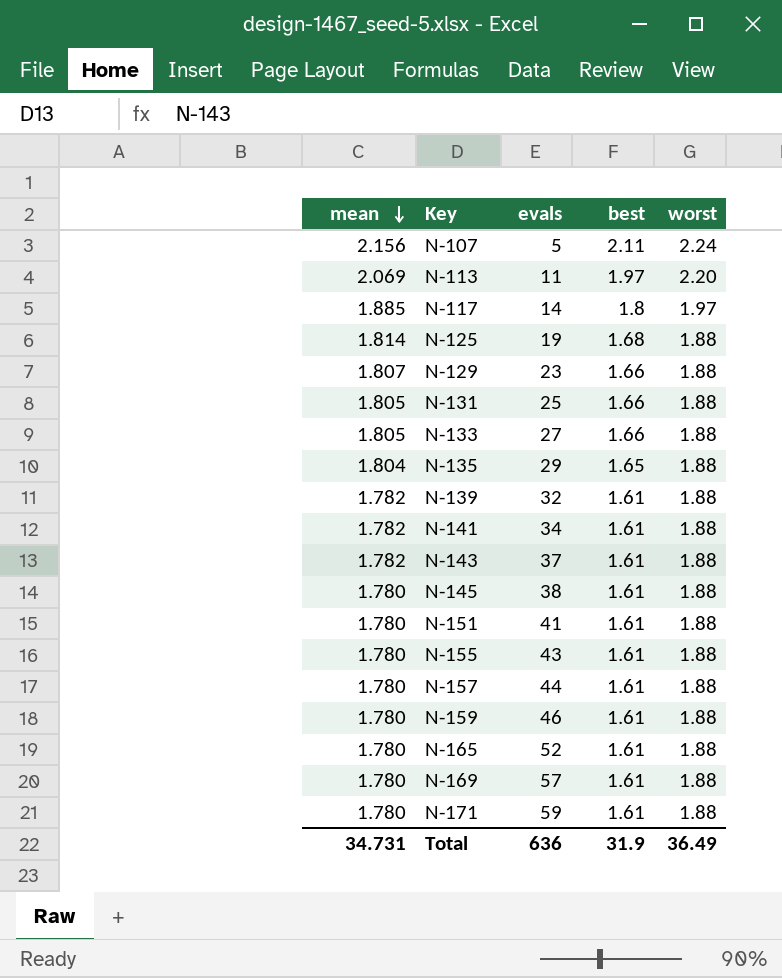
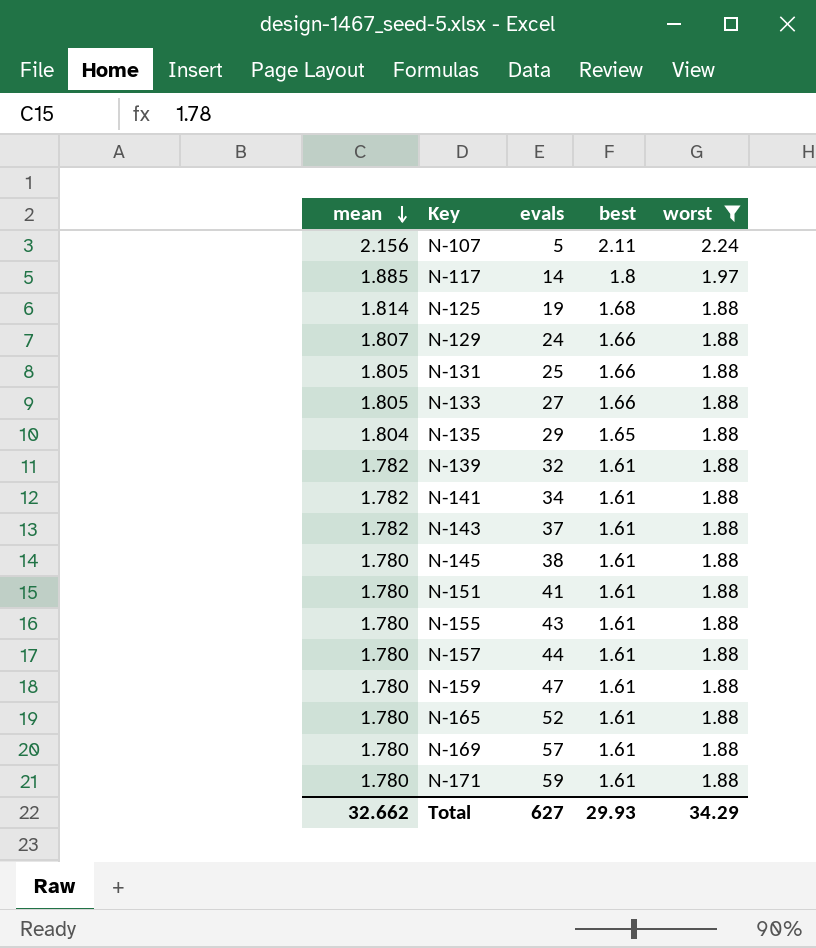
filter: none -> worst != 2.20
N-129 | evals: 23 -> 24
N-159 | evals: 46 -> 47
Total | mean: 34.731 -> 32.662
Total | evals: 636 -> 627
Total | best: 31.9 -> 29.93
Total | worst: 36.49 -> 34.29

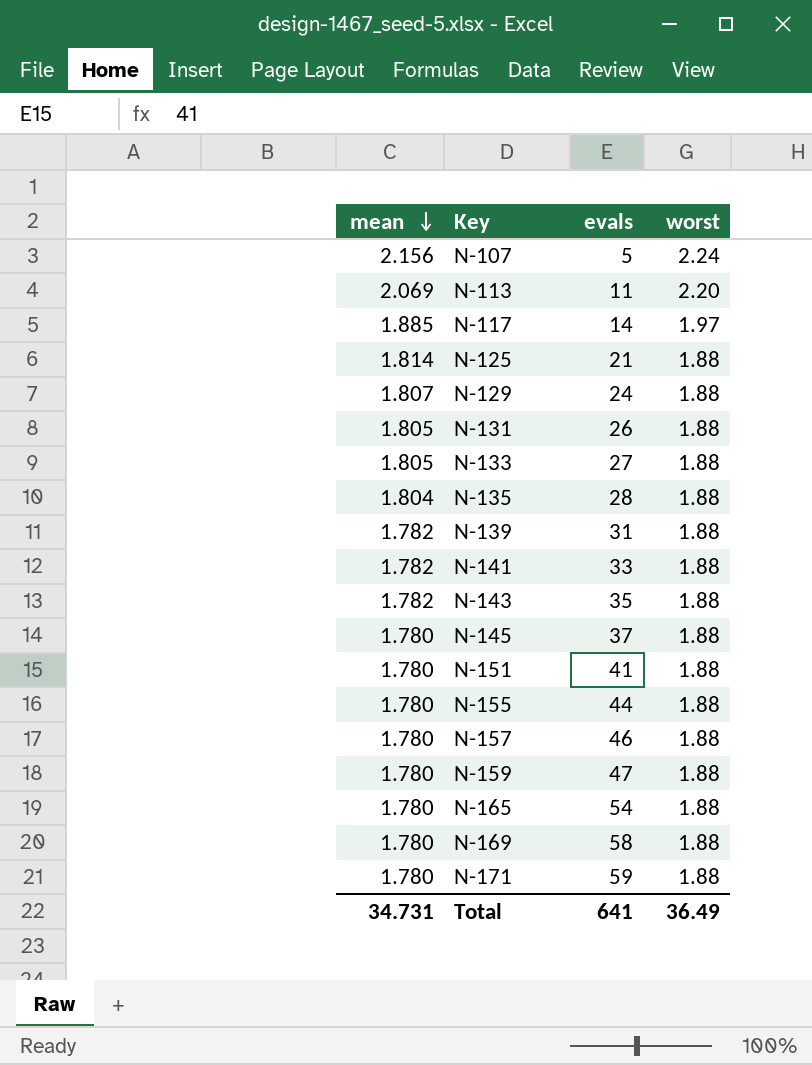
filter: worst != 2.20 -> none
column best | position: 4 -> none
N-125 | evals: 19 -> 21
N-131 | evals: 25 -> 26
N-135 | evals: 29 -> 28
N-139 | evals: 32 -> 31
N-141 | evals: 34 -> 33
N-143 | evals: 37 -> 35
N-145 | evals: 38 -> 37
N-155 | evals: 43 -> 44
N-157 | evals: 44 -> 46
N-165 | evals: 52 -> 54
N-169 | evals: 57 -> 58
Total | mean: 32.662 -> 34.731
Total | evals: 627 -> 641
Total | worst: 34.29 -> 36.49

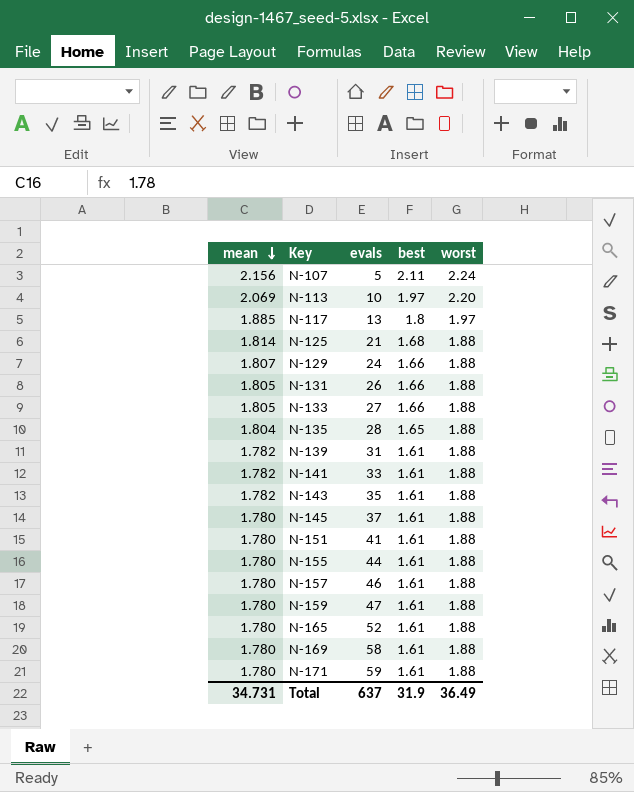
column best | position: none -> 4
N-113 | evals: 11 -> 10
N-117 | evals: 14 -> 13
N-165 | evals: 54 -> 52
Total | evals: 641 -> 637

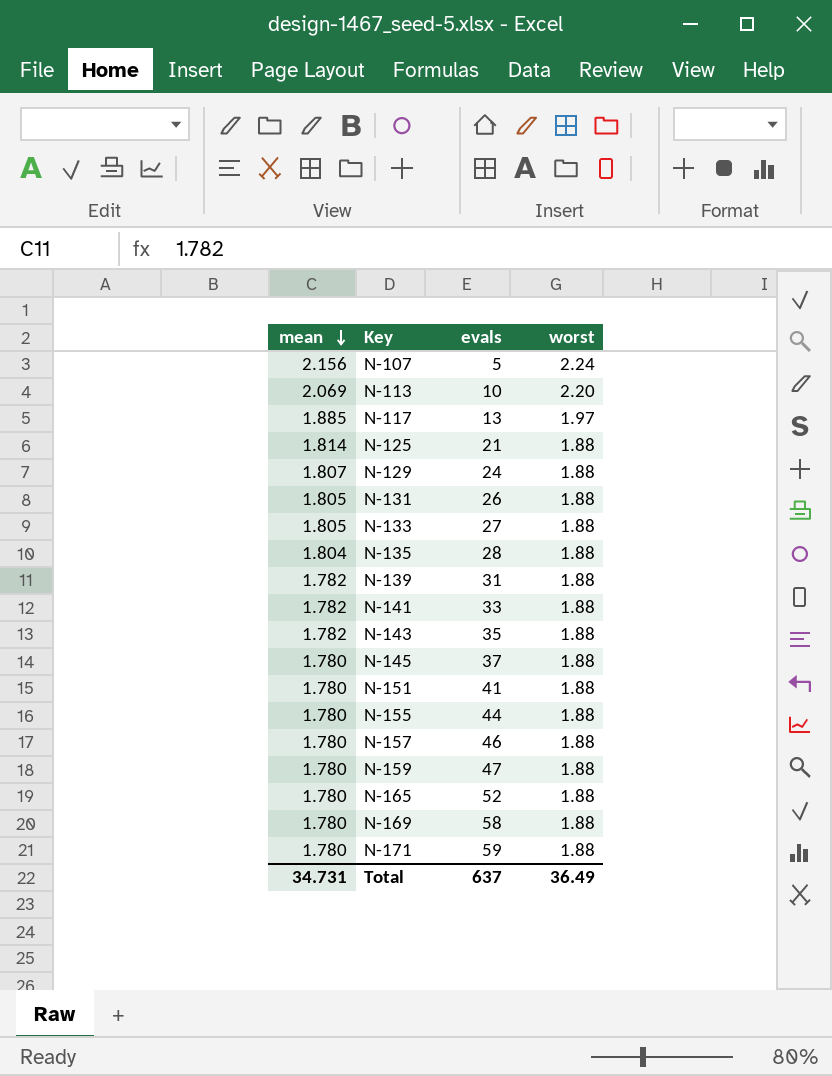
column best | position: 4 -> none

